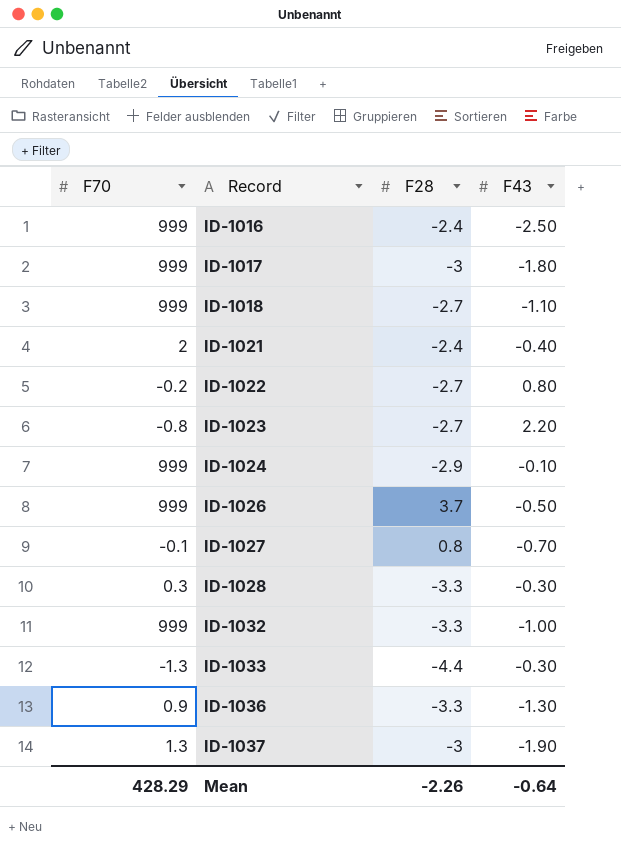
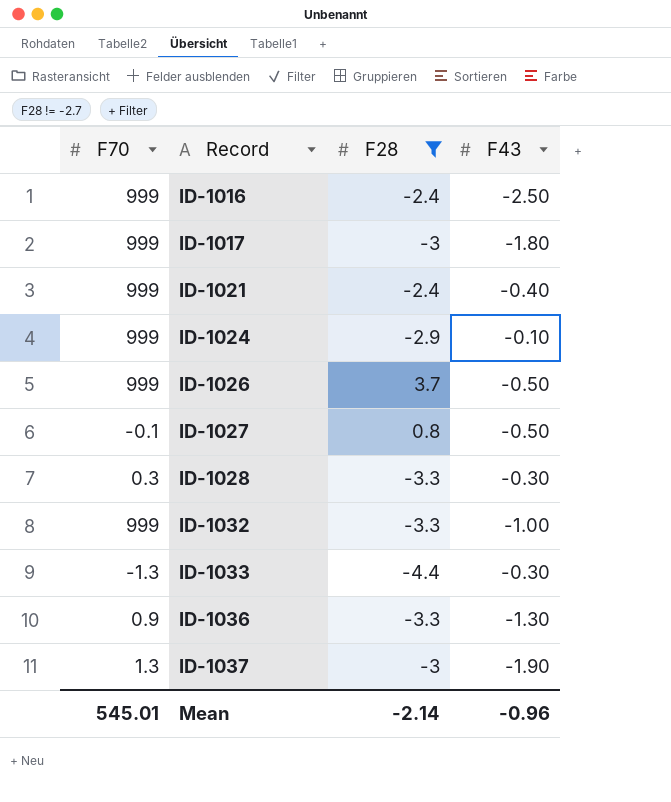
filter: none -> F28 != -2.7
ID-1021 | F70: 2 -> 999
ID-1027 | F43: -0.70 -> -0.50
Mean | F70: 428.29 -> 545.01
Mean | F28: -2.26 -> -2.14
Mean | F43: -0.64 -> -0.96

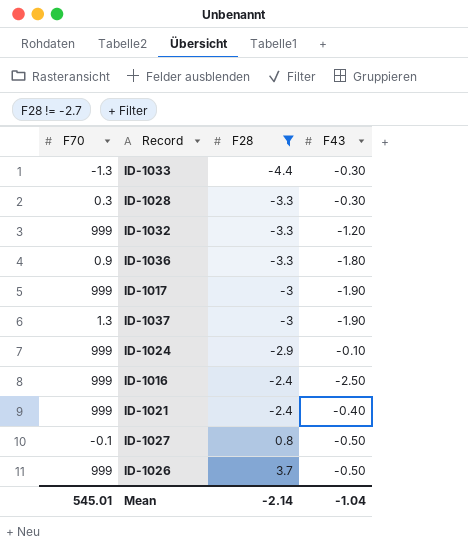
row order: Record ascending -> F28 ascending
ID-1032 | F43: -1.00 -> -1.20
ID-1036 | F43: -1.30 -> -1.80
ID-1017 | F43: -1.80 -> -1.90
Mean | F43: -0.96 -> -1.04

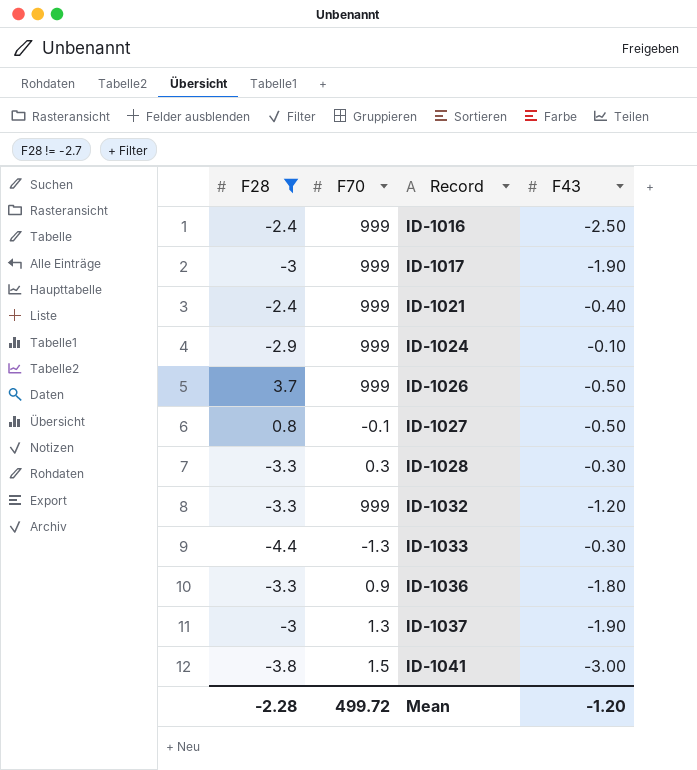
row order: F28 ascending -> Record ascending
column F28 | position: 3 -> 1
row ID-1041: none -> -3.8 | 1.5 | -3.00
Mean | F28: -2.14 -> -2.28
Mean | F70: 545.01 -> 499.72
Mean | F43: -1.04 -> -1.20

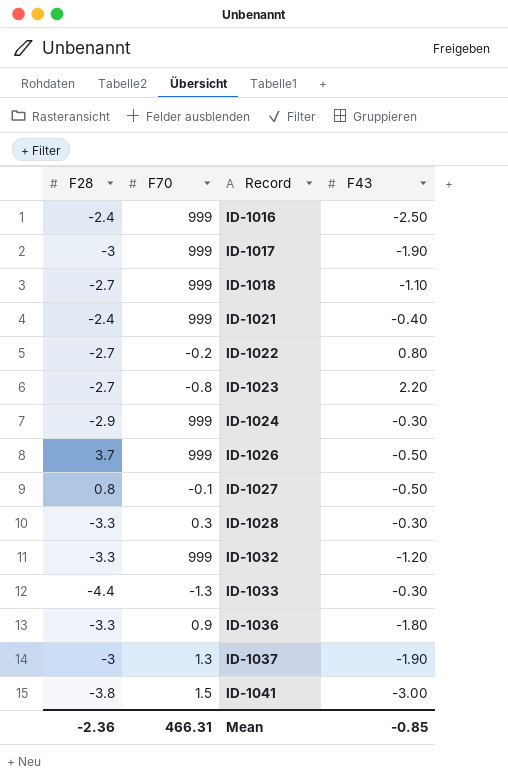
filter: F28 != -2.7 -> none
ID-1024 | F43: -0.10 -> -0.30
Mean | F28: -2.28 -> -2.36
Mean | F70: 499.72 -> 466.31
Mean | F43: -1.20 -> -0.85

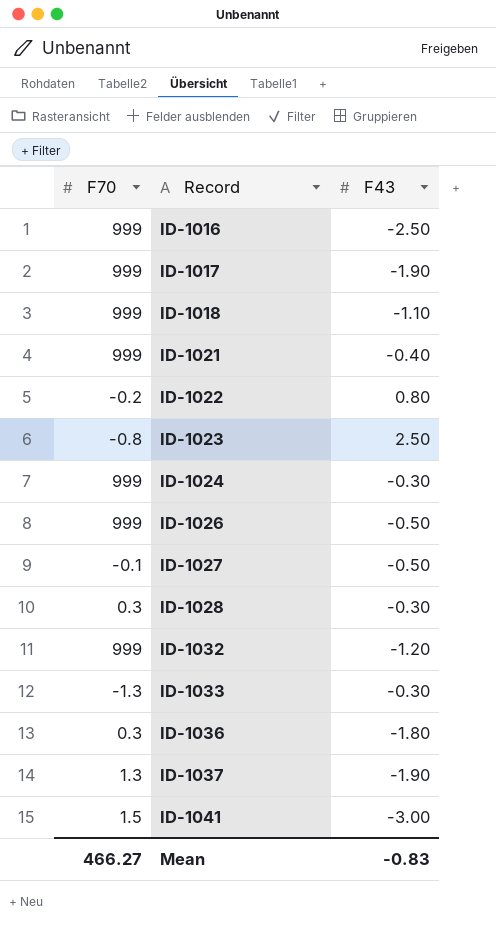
column F28 | position: 1 -> none
ID-1023 | F43: 2.20 -> 2.50
ID-1036 | F70: 0.9 -> 0.3
Mean | F70: 466.31 -> 466.27
Mean | F43: -0.85 -> -0.83

